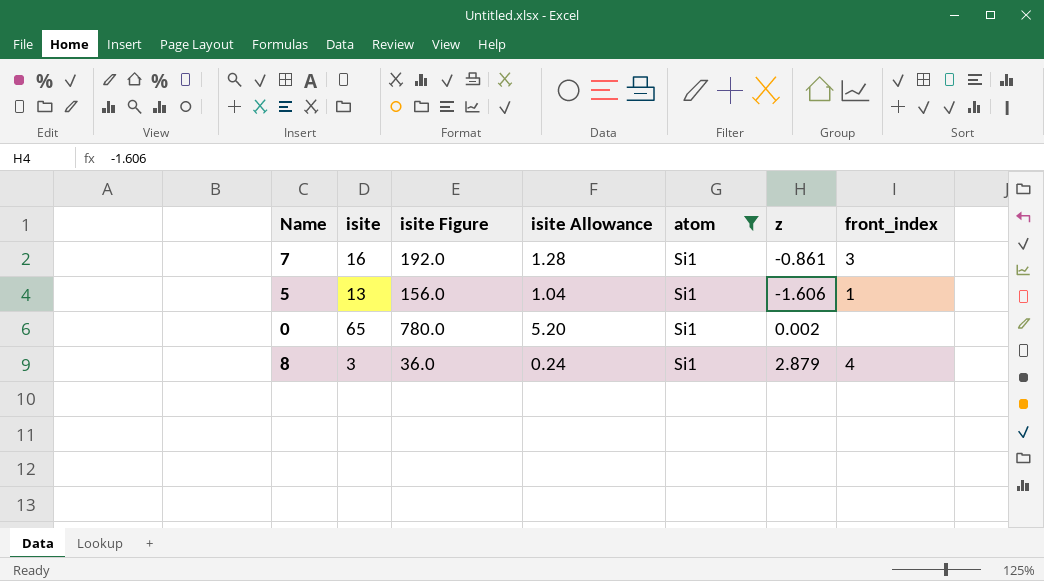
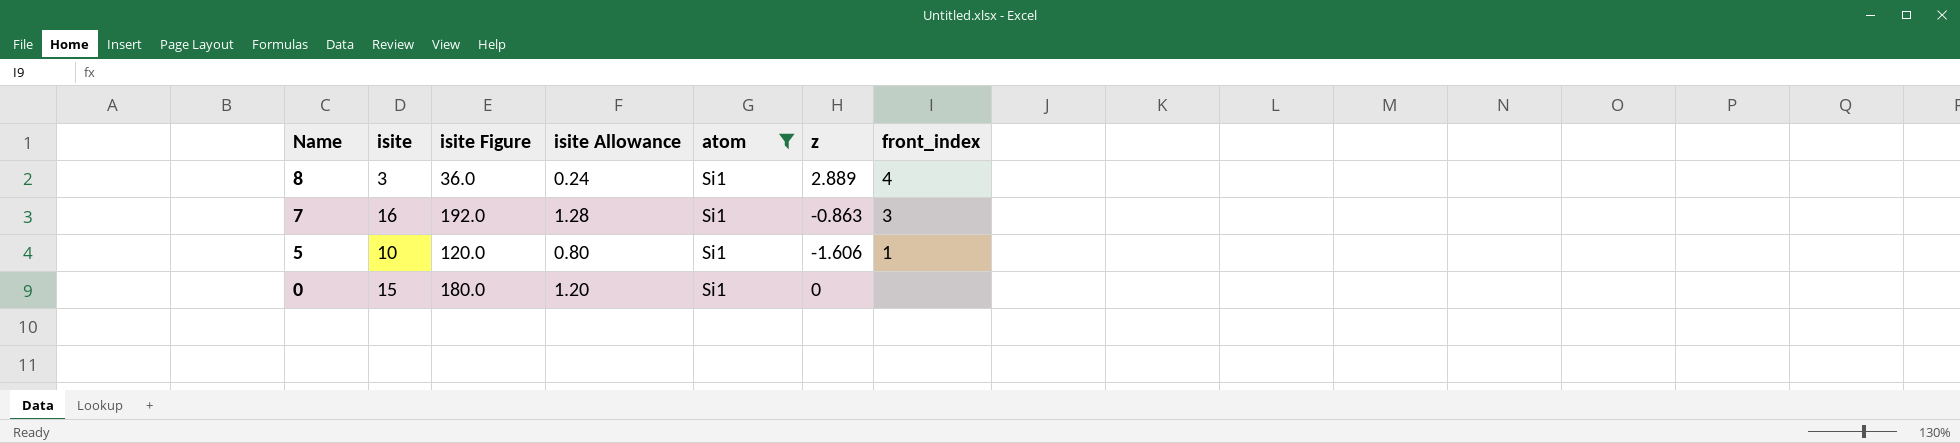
row order: none -> Name descending
8 | z: 2.879 -> 2.889
7 | z: -0.861 -> -0.863
5 | isite: 13 -> 10
5 | isite Figure: 156.0 -> 120.0
5 | isite Allowance: 1.04 -> 0.80
0 | isite: 65 -> 15
0 | isite Figure: 780.0 -> 180.0
0 | isite Allowance: 5.20 -> 1.20
0 | z: 0.002 -> 0

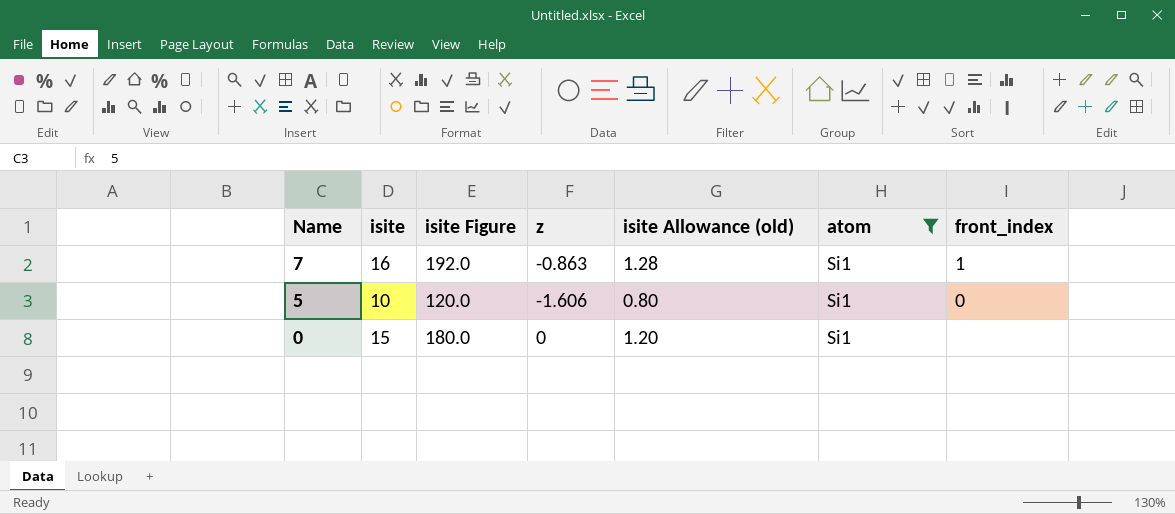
column z | position: 6 -> 4
column name: isite Allowance -> isite Allowance (old)
row 8: 3 | 36.0 | 0.24 | Si1 | 2.889 | 4 -> none
7 | front_index: 3 -> 1
5 | front_index: 1 -> 0

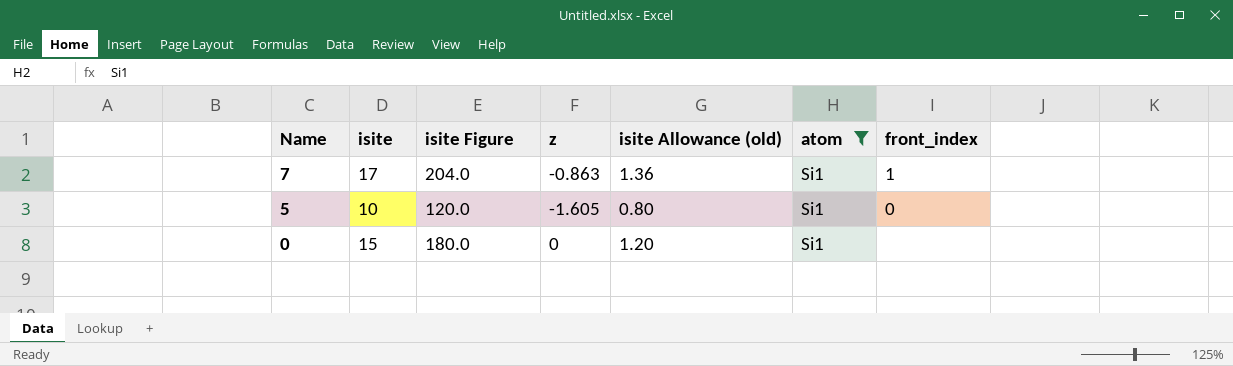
7 | isite: 16 -> 17
7 | isite Figure: 192.0 -> 204.0
7 | isite Allowance (old): 1.28 -> 1.36
5 | z: -1.606 -> -1.605

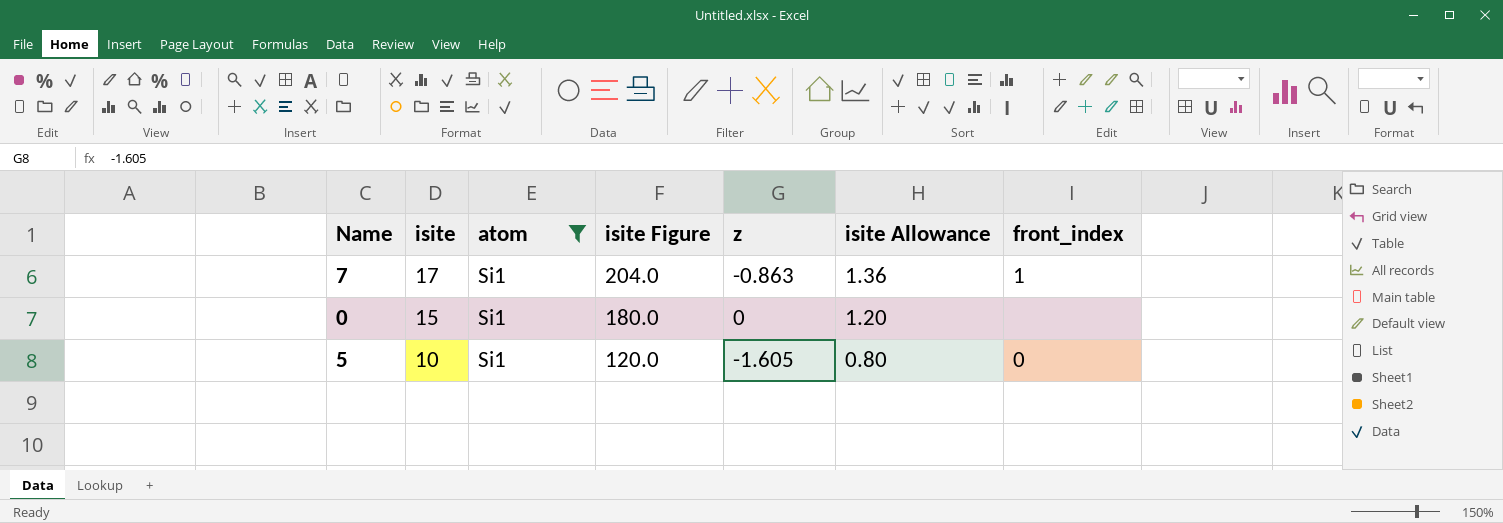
row order: Name descending -> isite descending
column atom | position: 6 -> 3
column name: isite Allowance (old) -> isite Allowance

